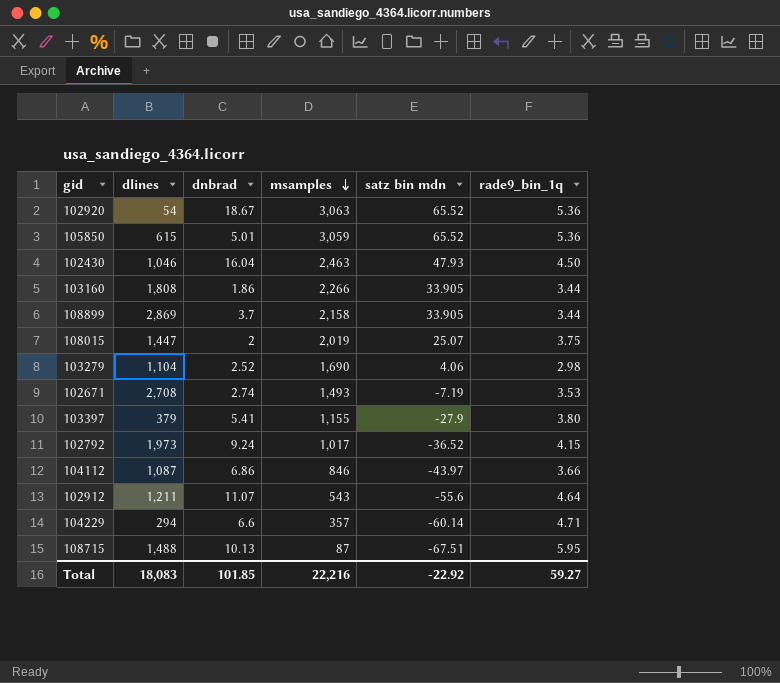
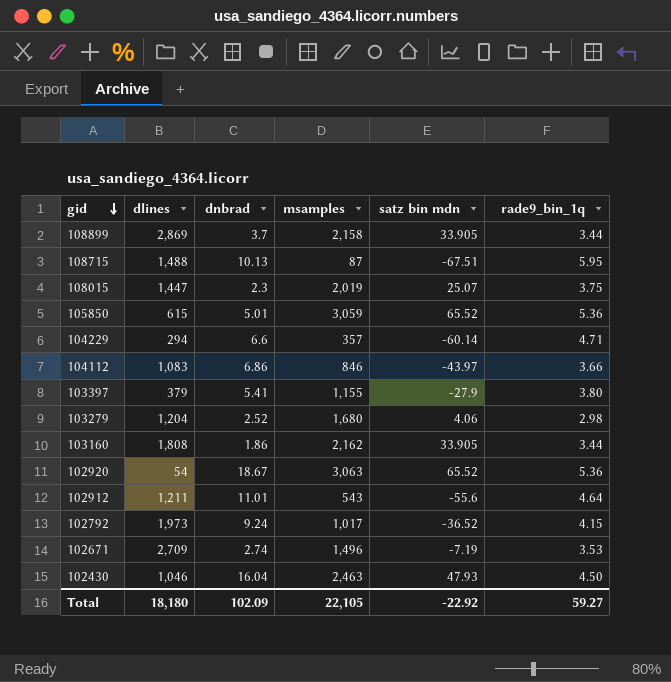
row order: msamples descending -> gid descending
108015 | dnbrad: 2 -> 2.3
104112 | dlines: 1,087 -> 1,083
103279 | dlines: 1,104 -> 1,204
103279 | msamples: 1,690 -> 1,680
103160 | msamples: 2,266 -> 2,162
102912 | dnbrad: 11.07 -> 11.01
102671 | dlines: 2,708 -> 2,709
102671 | msamples: 1,493 -> 1,496
Total | dlines: 18,083 -> 18,180
Total | dnbrad: 101.85 -> 102.09
Total | msamples: 22,216 -> 22,105

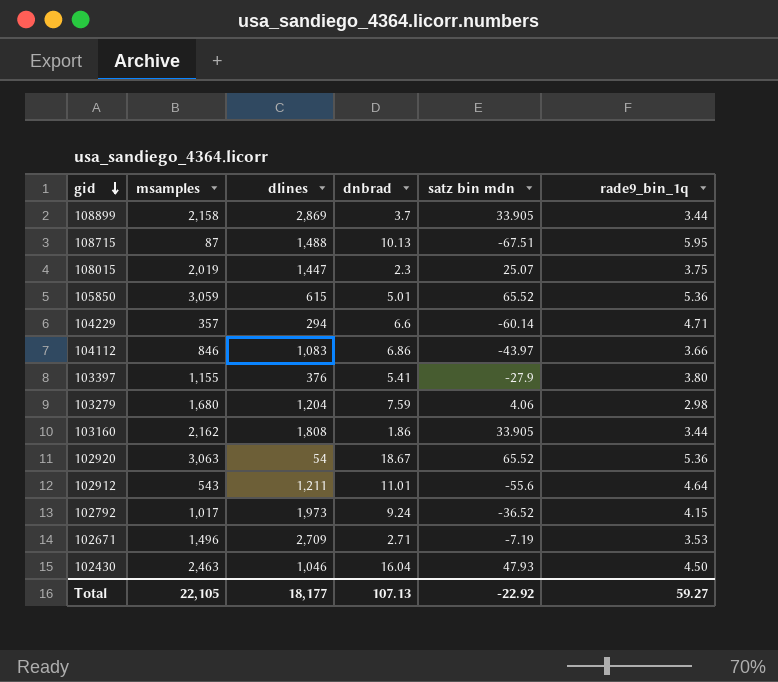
column msamples | position: 4 -> 2
103397 | dlines: 379 -> 376
103279 | dnbrad: 2.52 -> 7.59
102671 | dnbrad: 2.74 -> 2.71
Total | dlines: 18,180 -> 18,177
Total | dnbrad: 102.09 -> 107.13

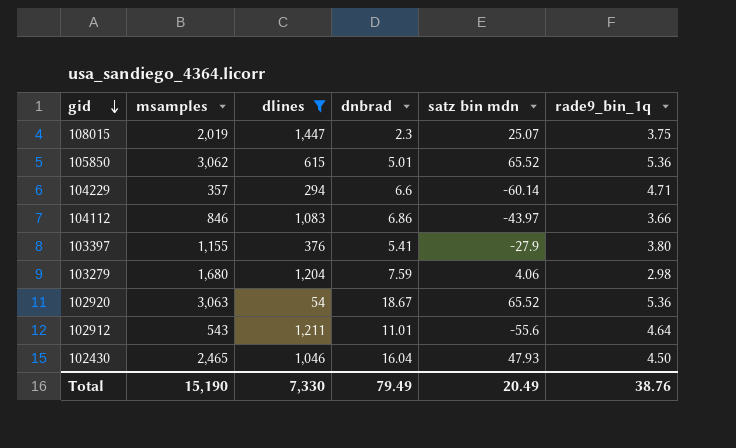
filter: none -> dlines <= 1,447
105850 | msamples: 3,059 -> 3,062
102430 | msamples: 2,463 -> 2,465
Total | msamples: 22,105 -> 15,190
Total | dlines: 18,177 -> 7,330
Total | dnbrad: 107.13 -> 79.49
Total | satz bin mdn: -22.92 -> 20.49
Total | rade9_bin_1q: 59.27 -> 38.76

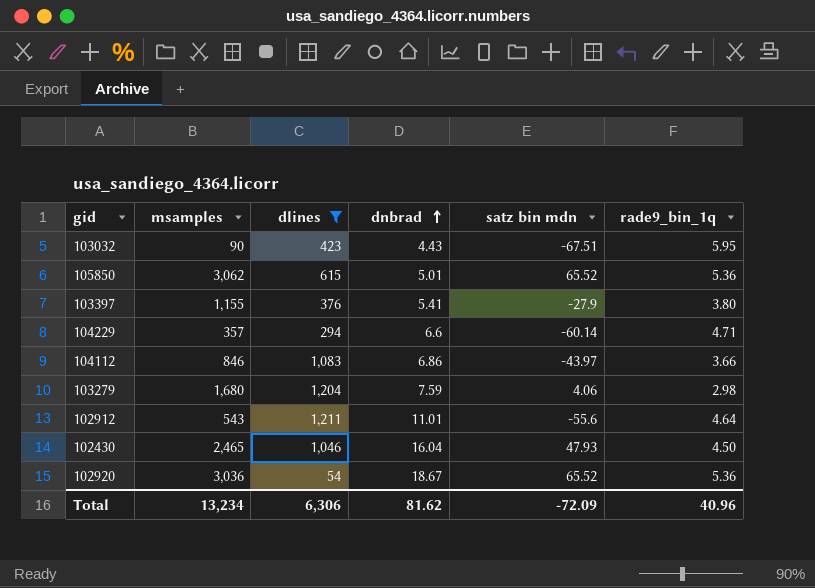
row order: gid descending -> dnbrad ascending
row 108015: 2,019 | 1,447 | 2.3 | 25.07 | 3.75 -> none
row 103032: none -> 90 | 423 | 4.43 | -67.51 | 5.95
102920 | msamples: 3,063 -> 3,036
Total | msamples: 15,190 -> 13,234
Total | dlines: 7,330 -> 6,306
Total | dnbrad: 79.49 -> 81.62
Total | satz bin mdn: 20.49 -> -72.09
Total | rade9_bin_1q: 38.76 -> 40.96

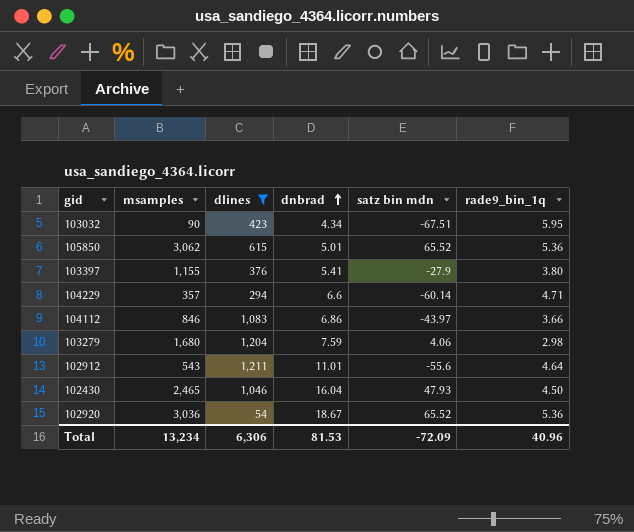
103032 | dnbrad: 4.43 -> 4.34
Total | dnbrad: 81.62 -> 81.53

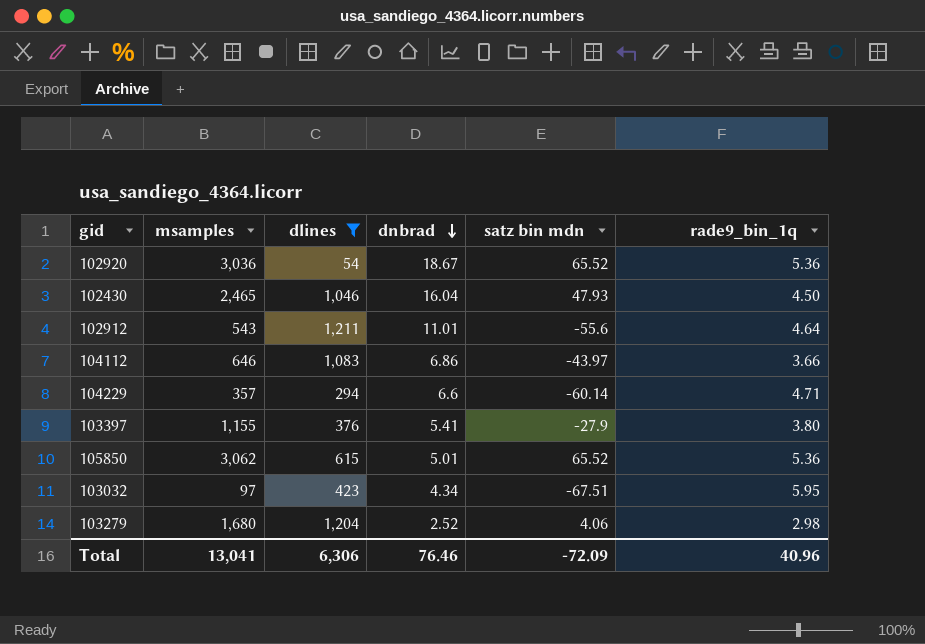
row order: dnbrad ascending -> dnbrad descending
104112 | msamples: 846 -> 646
103032 | msamples: 90 -> 97
103279 | dnbrad: 7.59 -> 2.52
Total | msamples: 13,234 -> 13,041
Total | dnbrad: 81.53 -> 76.46

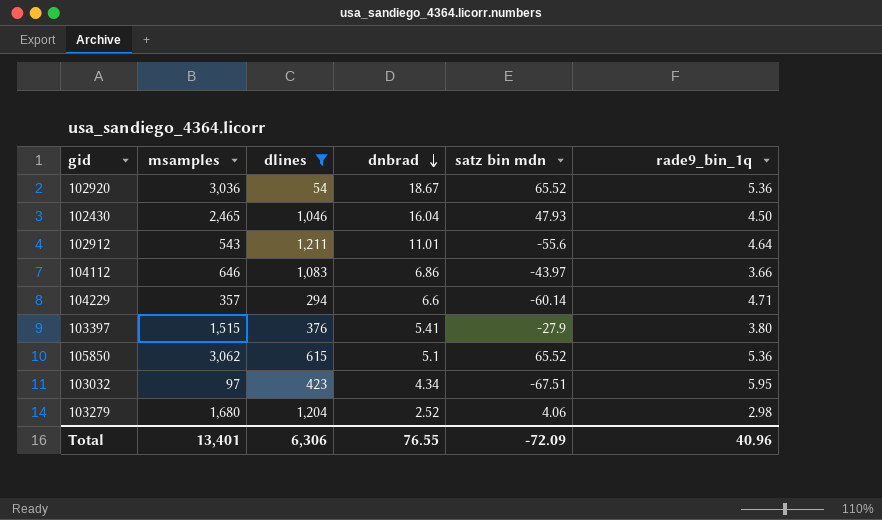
103397 | msamples: 1,155 -> 1,515
105850 | dnbrad: 5.01 -> 5.1
Total | msamples: 13,041 -> 13,401
Total | dnbrad: 76.46 -> 76.55

